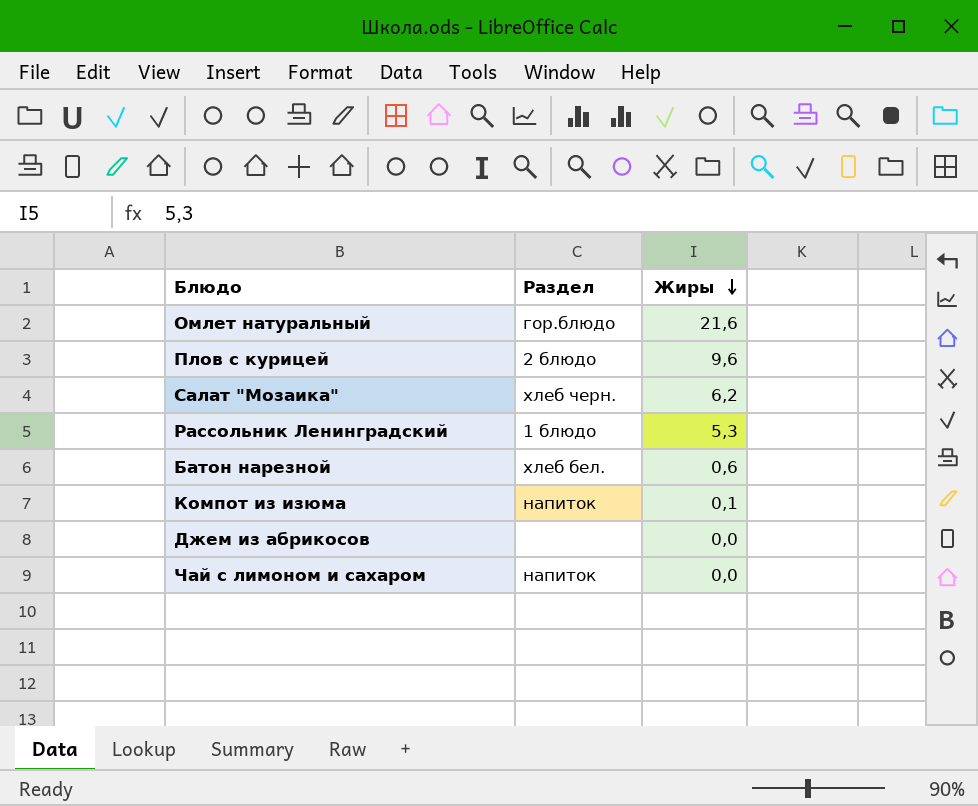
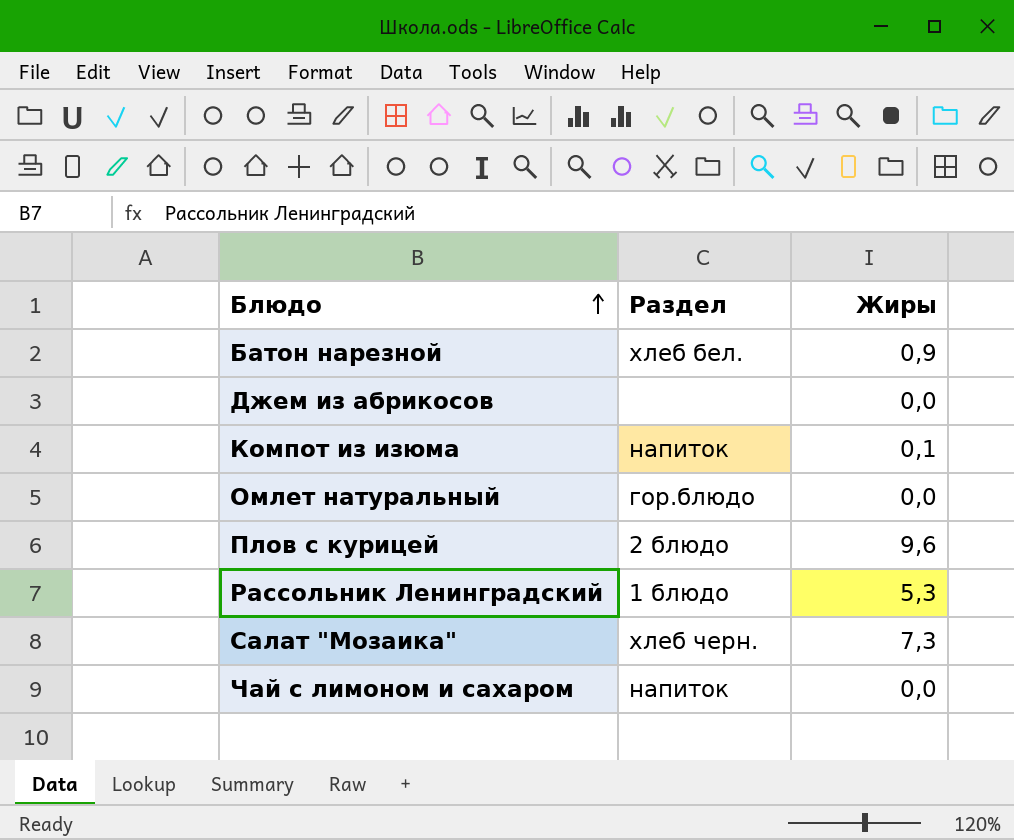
row order: Жиры descending -> Блюдо ascending
Батон нарезной | Жиры: 0,6 -> 0,9
Омлет натуральный | Жиры: 21,6 -> 0,0
Салат "Мозаика" | Жиры: 6,2 -> 7,3

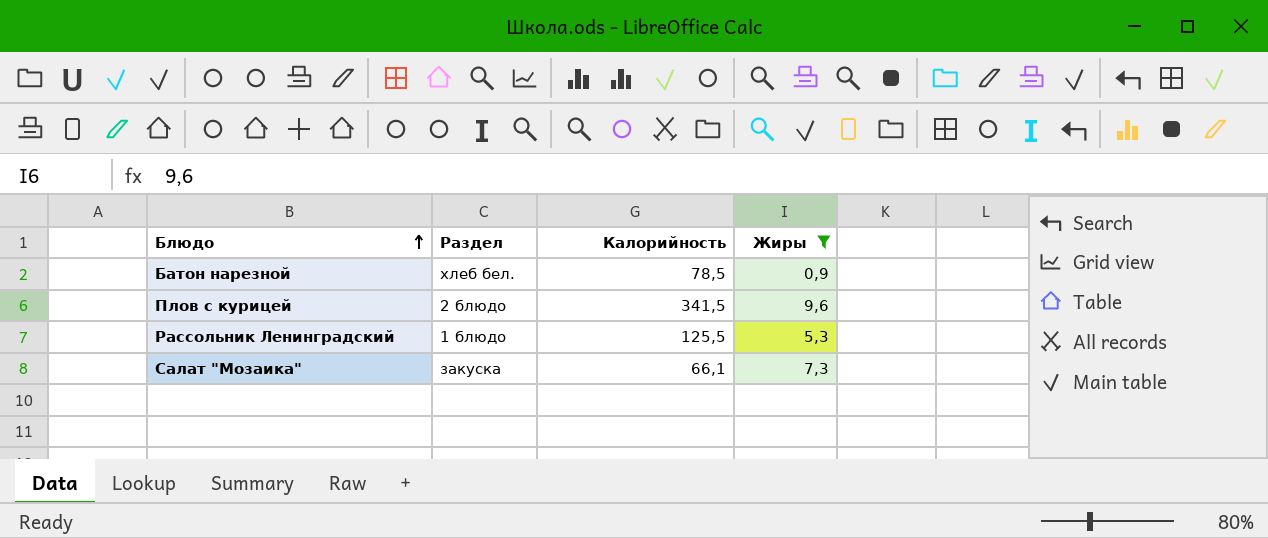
filter: none -> Жиры >= 0,9
column Калорийность | position: none -> 3
Салат "Мозаика" | Раздел: хлеб черн. -> закуска

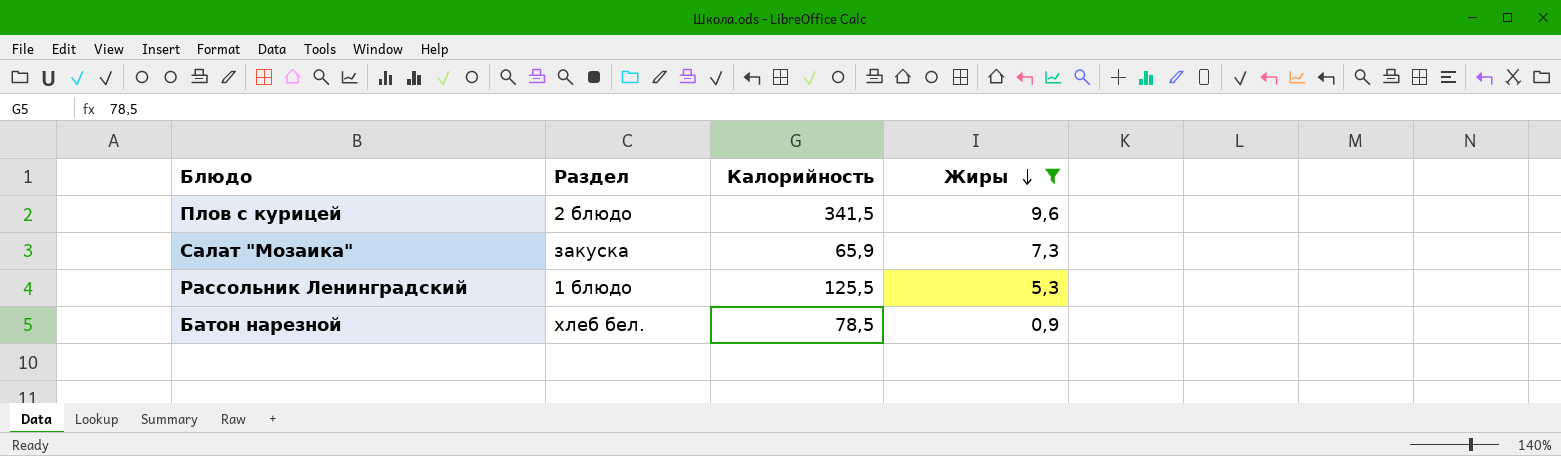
row order: Блюдо ascending -> Жиры descending
Салат "Мозаика" | Калорийность: 66,1 -> 65,9

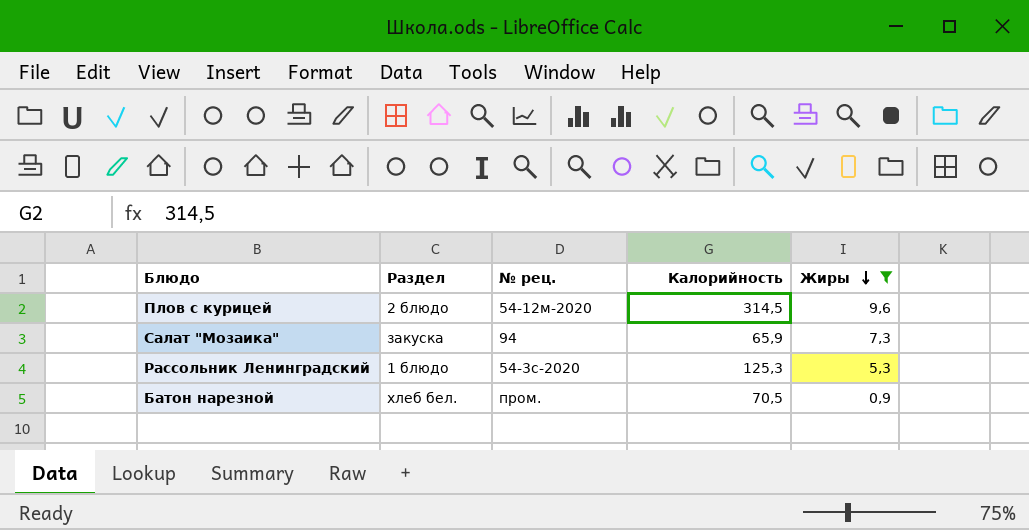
column № рец. | position: none -> 3
Плов с курицей | Калорийность: 341,5 -> 314,5
Рассольник Ленинградский | Калорийность: 125,5 -> 125,3
Батон нарезной | Калорийность: 78,5 -> 70,5

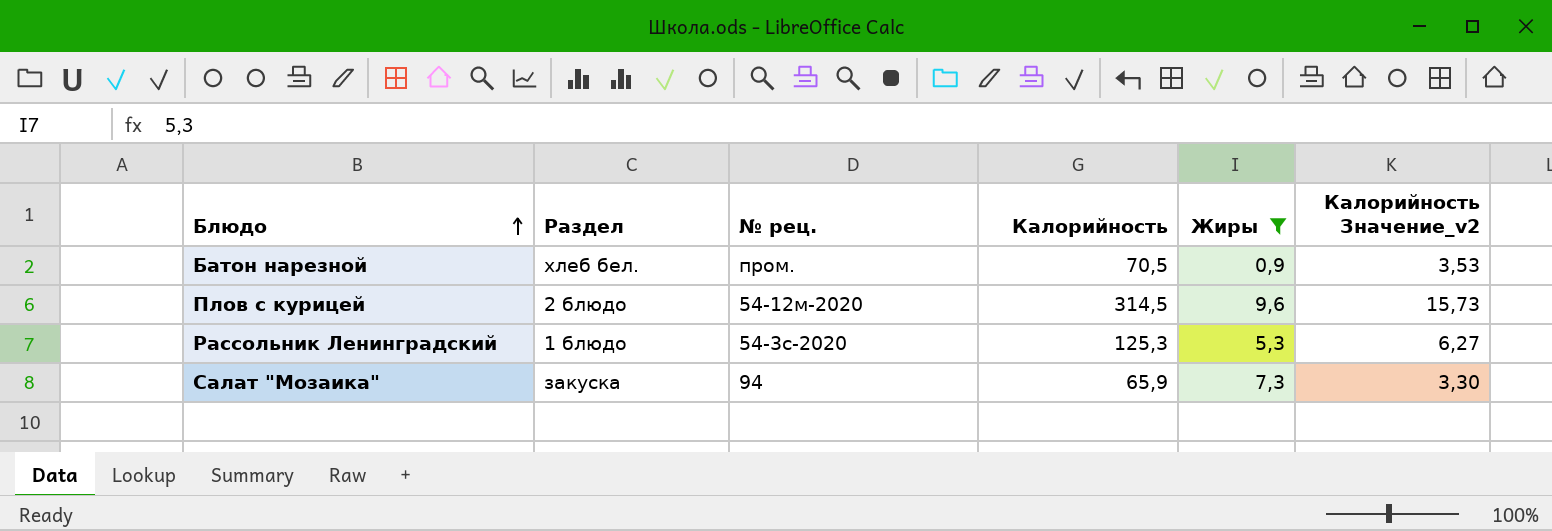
row order: Жиры descending -> Блюдо ascending
column Калорийность Значение_v2 | formula: none -> [Калорийность] * 0,05

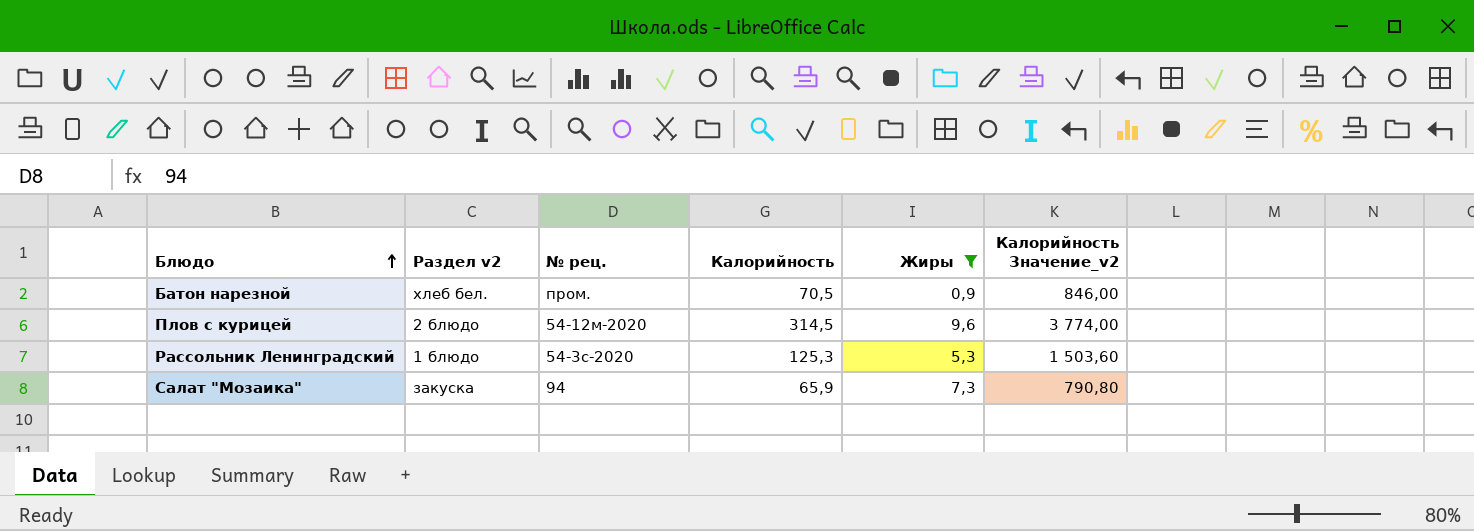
column name: Раздел -> Раздел v2
column Калорийность Значение_v2 | formula: [Калорийность] * 0,05 -> [Калорийность] * 12

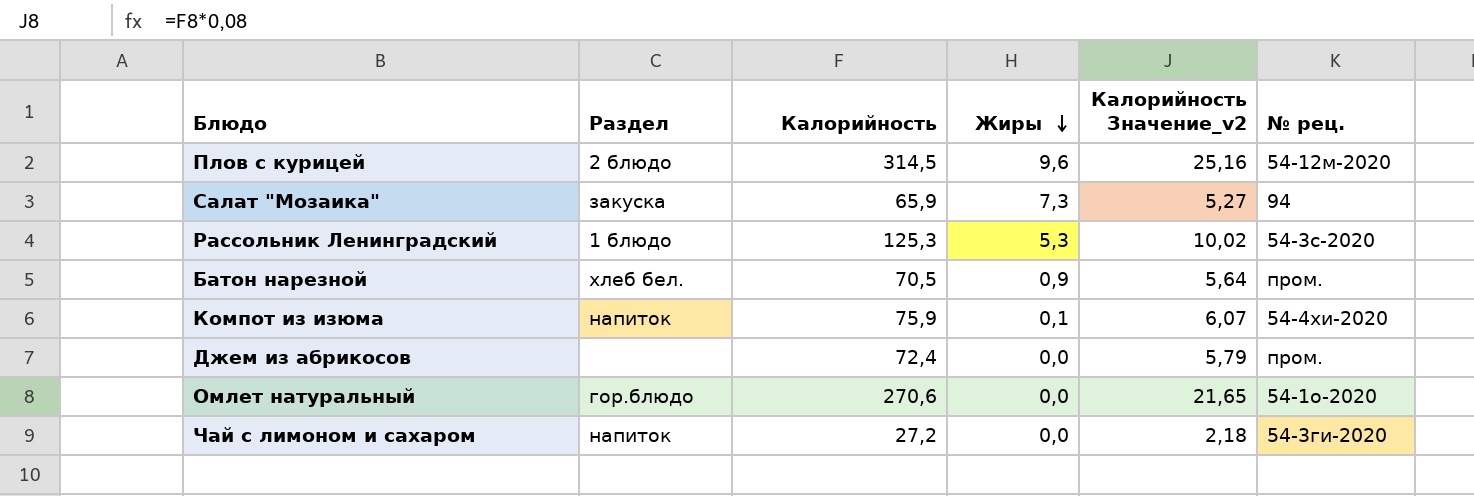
filter: Жиры >= 0,9 -> none
row order: Блюдо ascending -> Жиры descending
column name: Раздел v2 -> Раздел
column Калорийность Значение_v2 | formula: [Калорийность] * 12 -> [Калорийность] * 0,08
column № рец. | position: 3 -> 6

